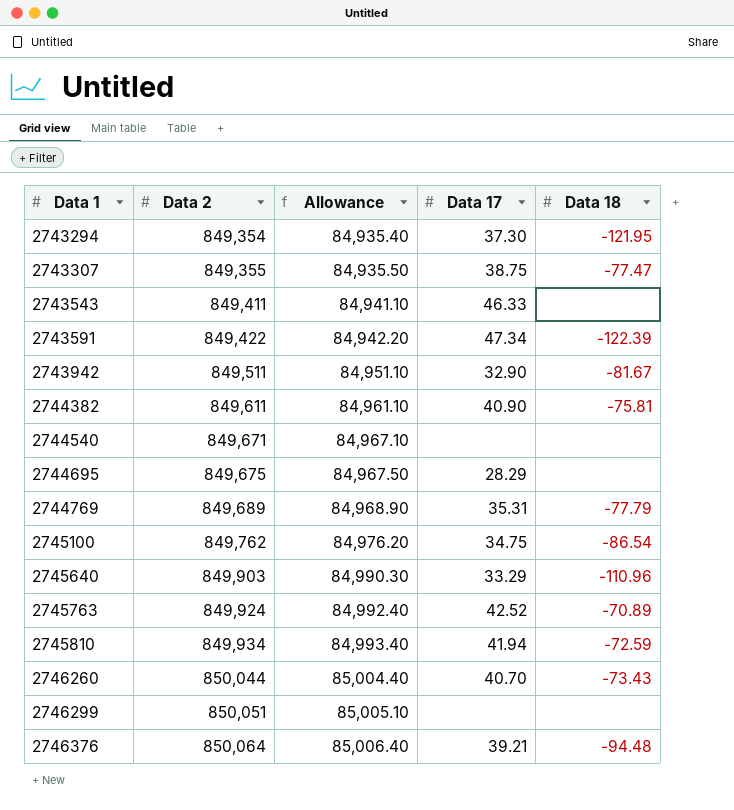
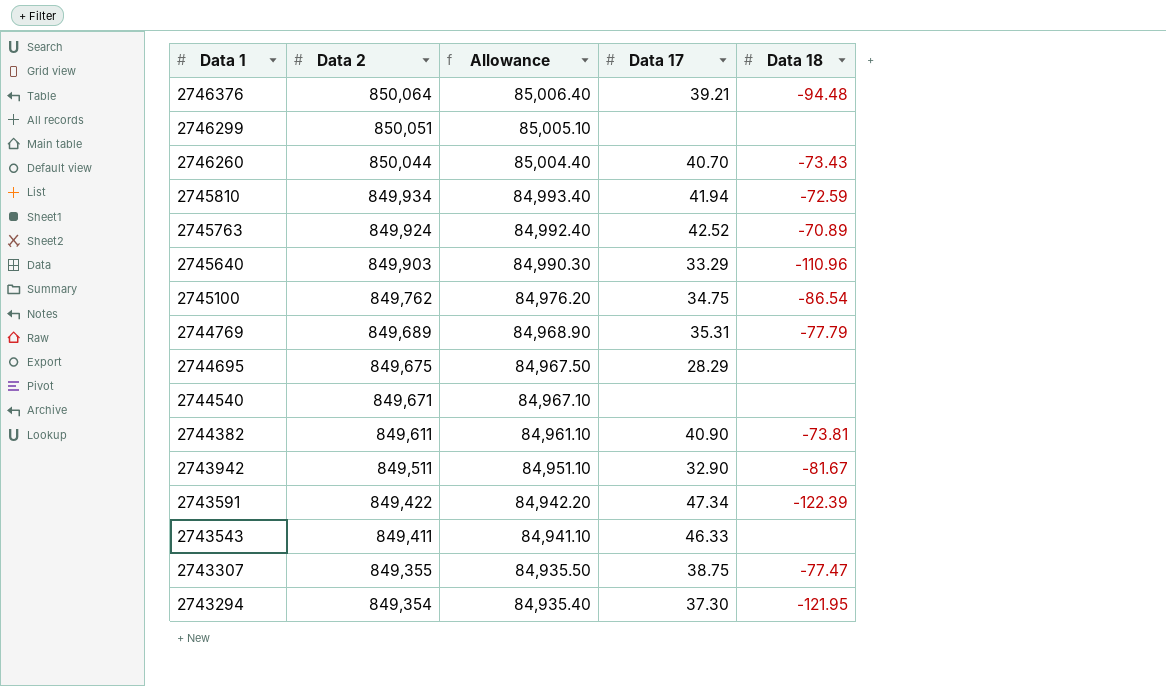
row order: Data 1 ascending -> Data 1 descending
2744382 | Data 18: -75.81 -> -73.81

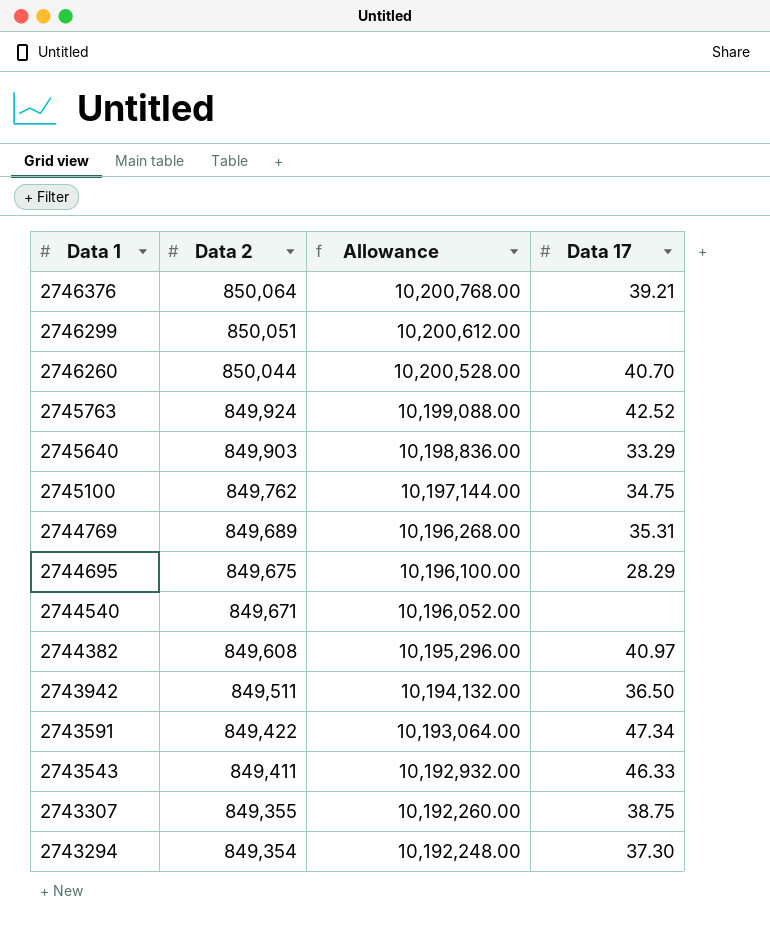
column Data 18 | position: 5 -> none
column Allowance | formula: [Data 2] * 0.1 -> [Data 2] * 12
row 2745810: 849,934 | 84,993.40 | 41.94 | -72.59 -> none
2744382 | Data 2: 849,611 -> 849,608
2744382 | Data 17: 40.90 -> 40.97
2743942 | Data 17: 32.90 -> 36.50

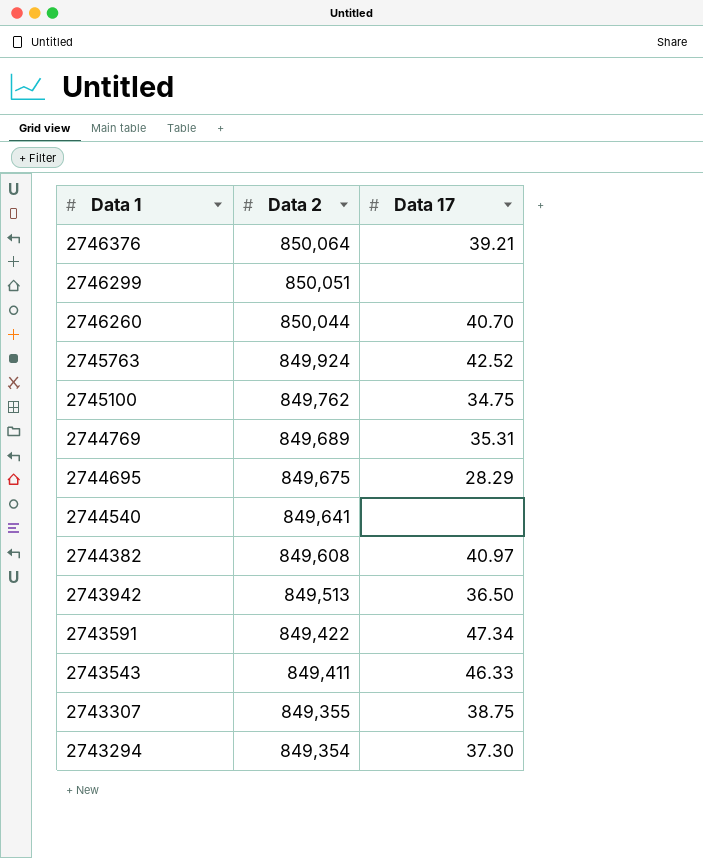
column Allowance | formula: [Data 2] * 12 -> none
row 2745640: 849,903 | 10,198,836.00 | 33.29 -> none
2744540 | Data 2: 849,671 -> 849,641
2743942 | Data 2: 849,511 -> 849,513

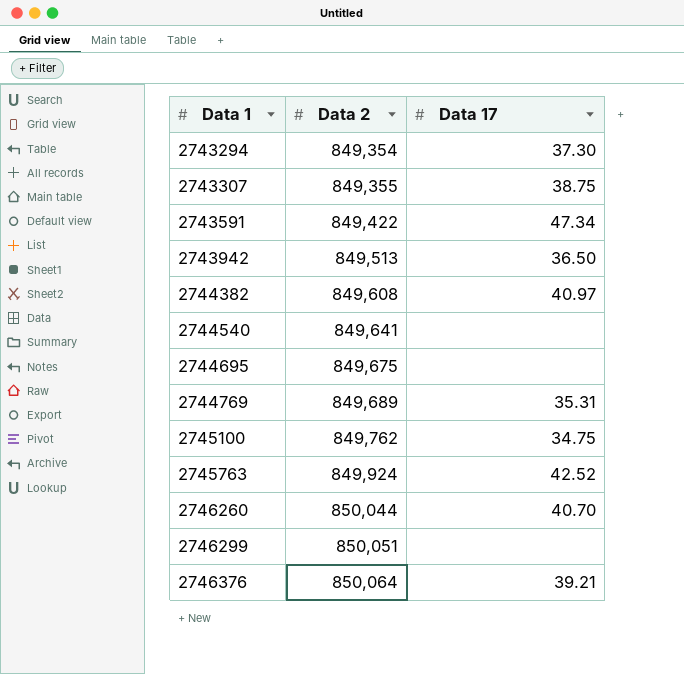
row order: Data 1 descending -> Data 1 ascending
row 2743543: 849,411 | 46.33 -> none
2744695 | Data 17: 28.29 -> none

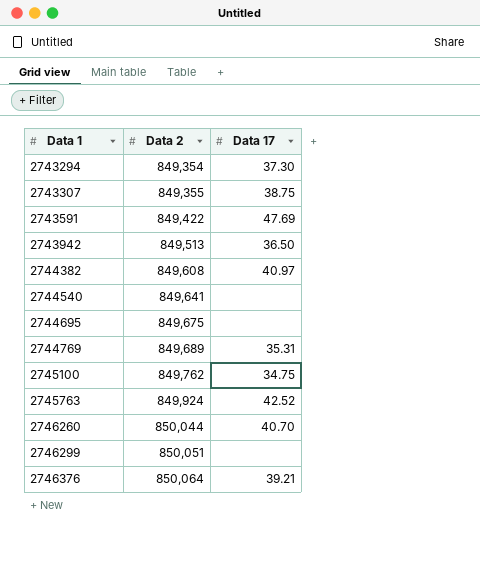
2743591 | Data 17: 47.34 -> 47.69

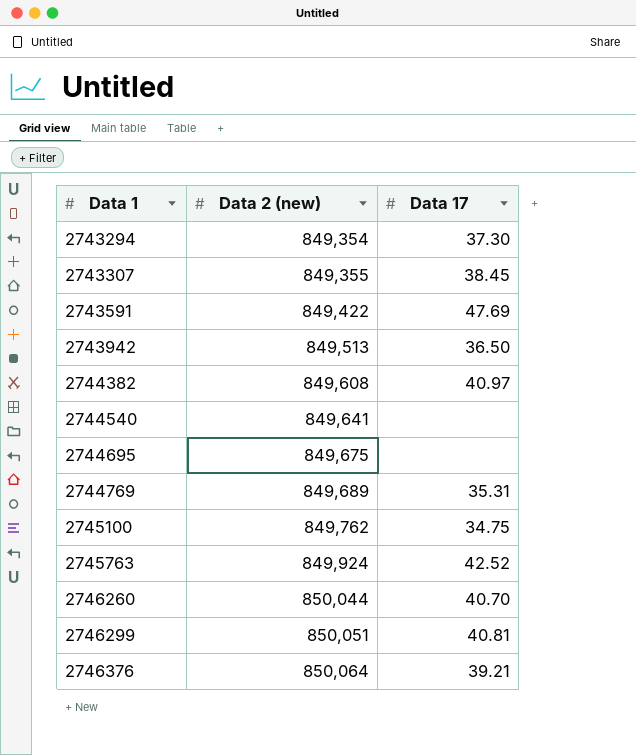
column name: Data 2 -> Data 2 (new)
2743307 | Data 17: 38.75 -> 38.45
2746299 | Data 17: none -> 40.81

